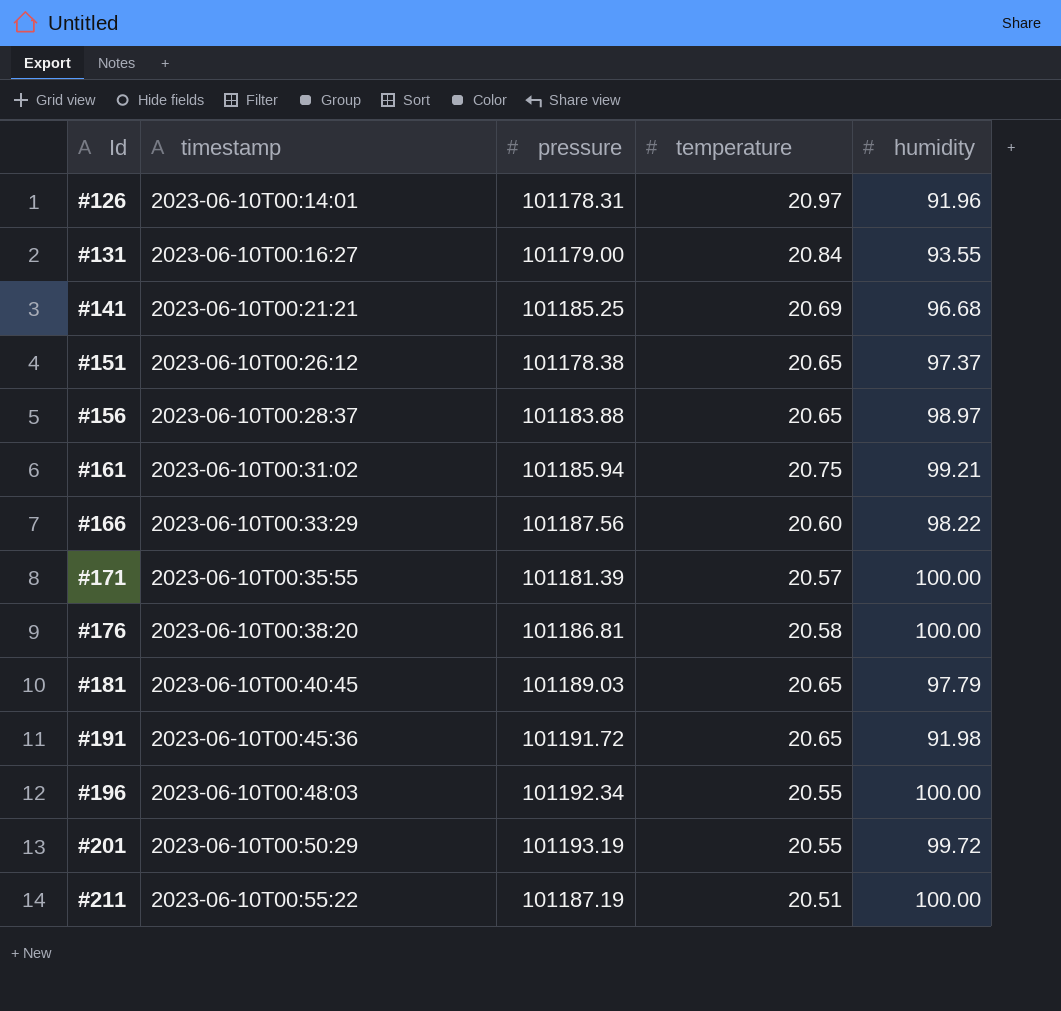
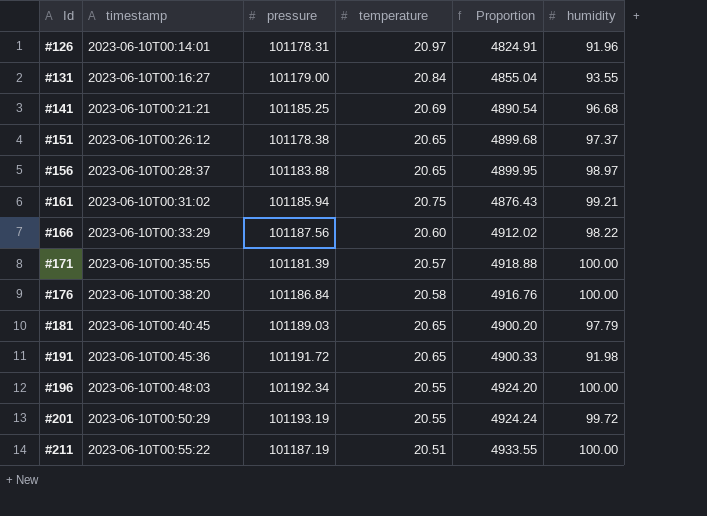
column Proportion | formula: none -> [pressure] / [temperature]
#176 | pressure: 101186.81 -> 101186.84

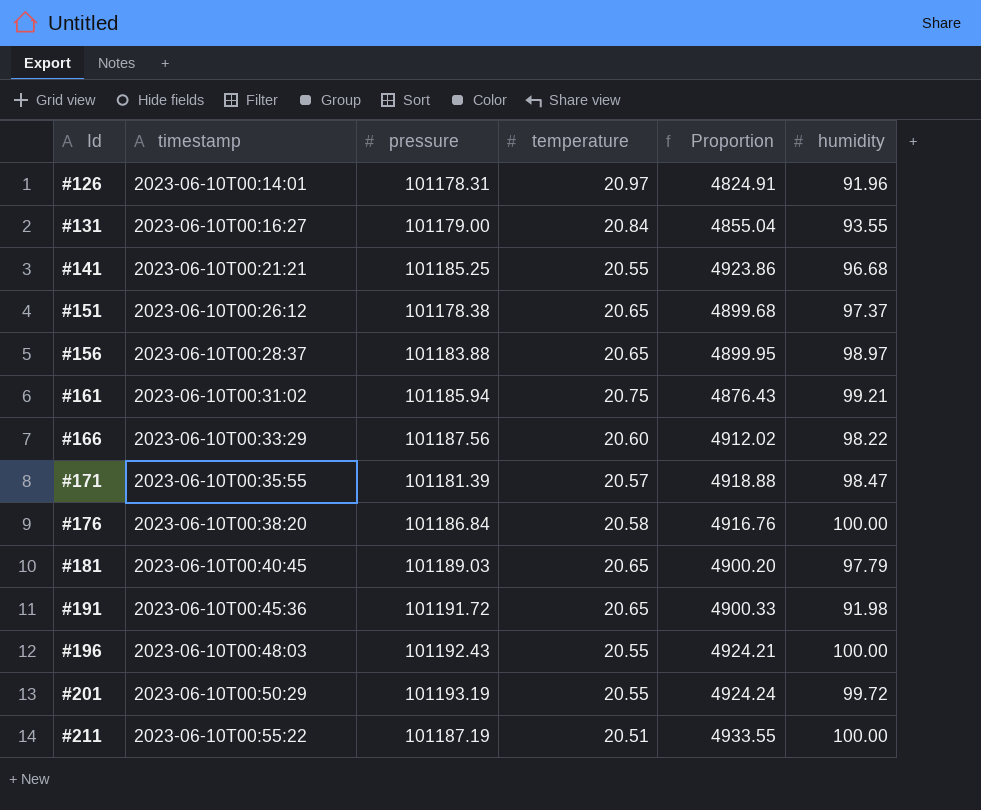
#141 | temperature: 20.69 -> 20.55
#141 | Proportion: 4890.54 -> 4923.86
#171 | humidity: 100.00 -> 98.47
#196 | pressure: 101192.34 -> 101192.43
#196 | Proportion: 4924.20 -> 4924.21

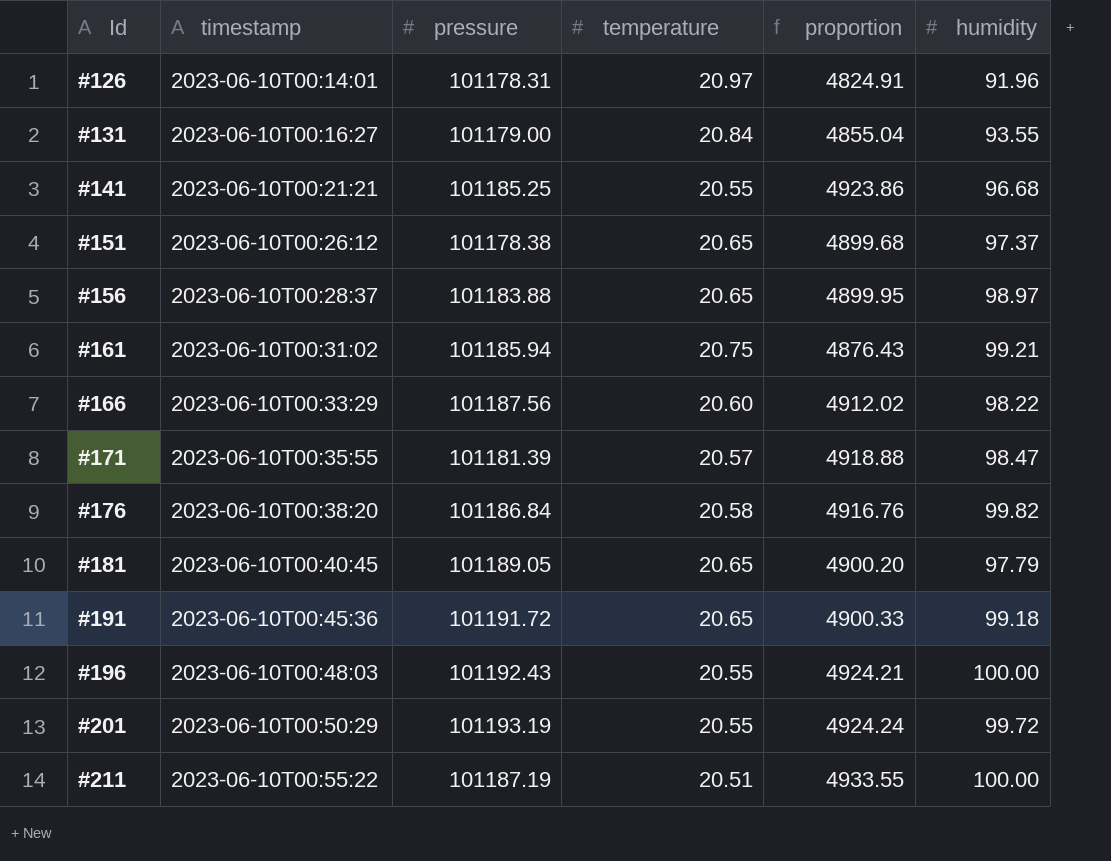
column name: Proportion -> proportion
#176 | humidity: 100.00 -> 99.82
#181 | pressure: 101189.03 -> 101189.05
#191 | humidity: 91.98 -> 99.18

